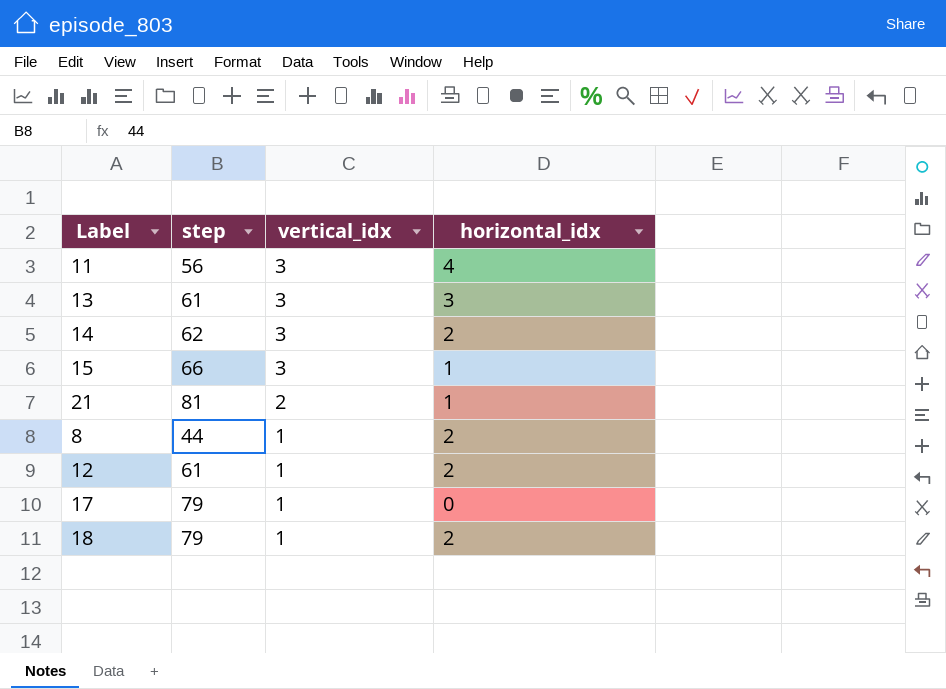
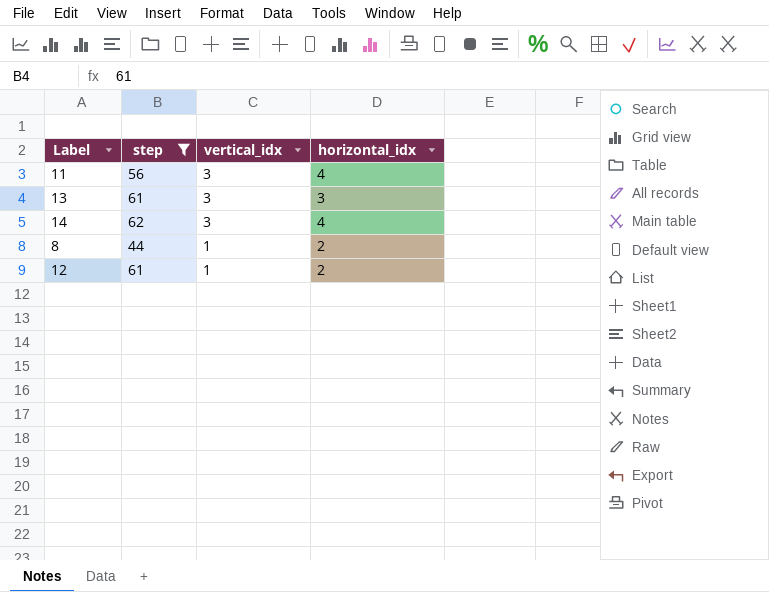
filter: none -> step <= 62
14 | horizontal_idx: 2 -> 4

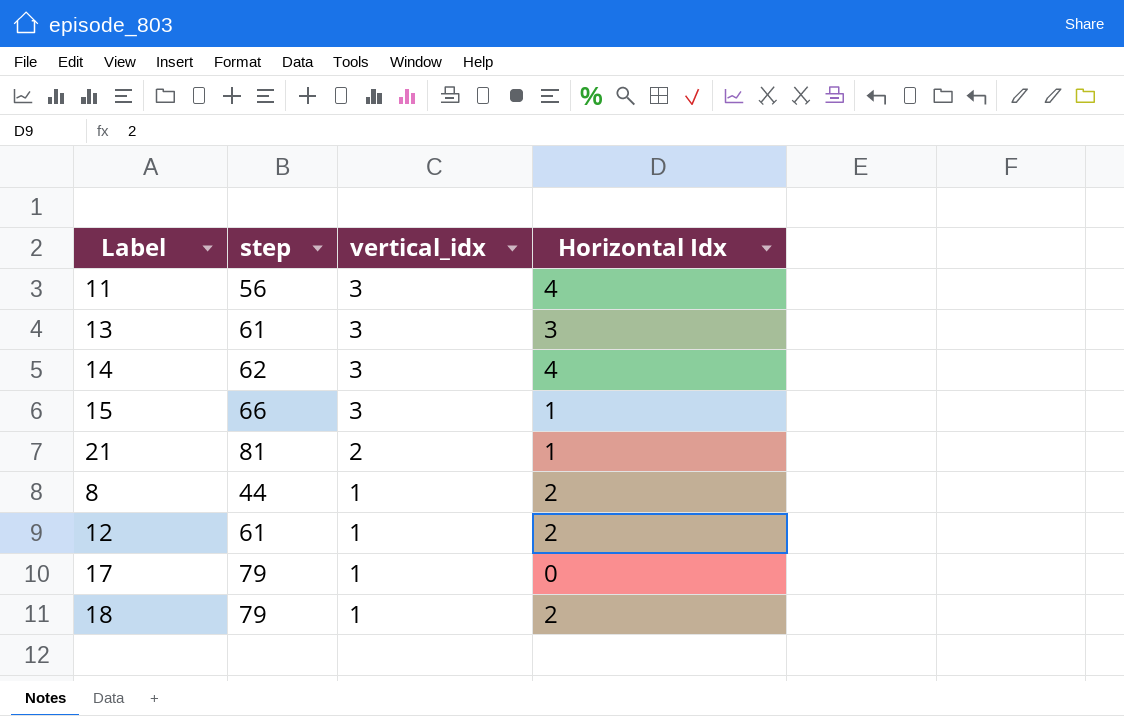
filter: step <= 62 -> none
column name: horizontal_idx -> Horizontal Idx

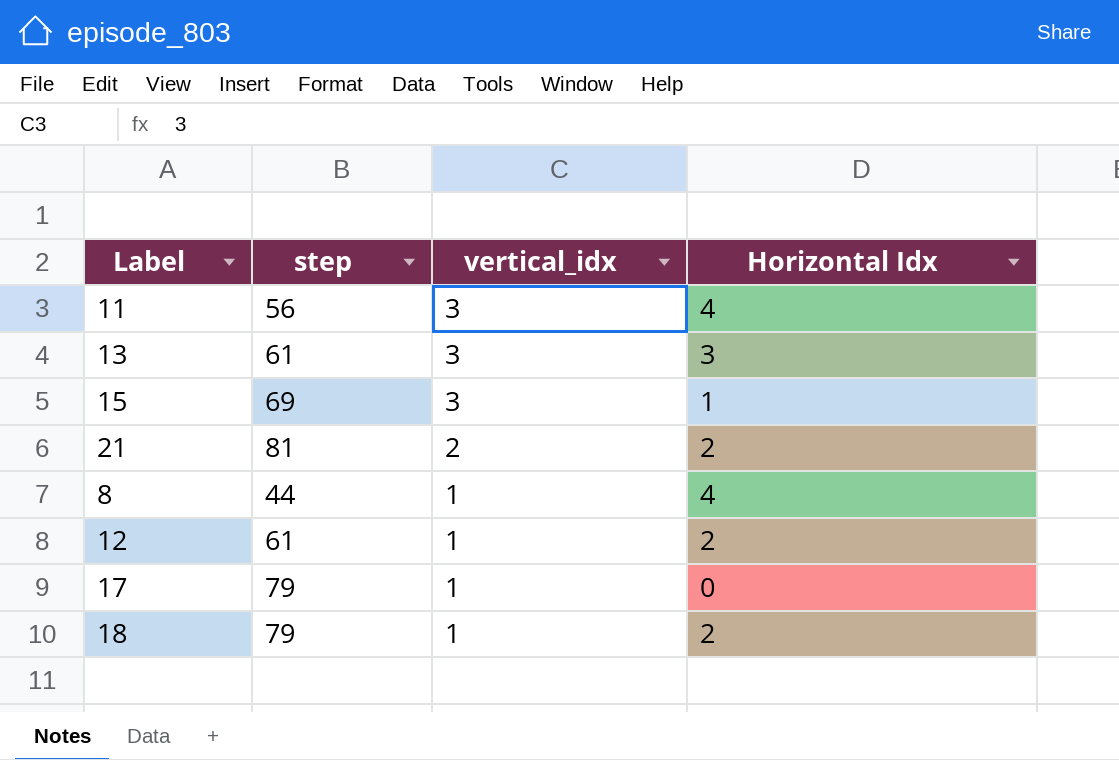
row 14: 62 | 3 | 4 -> none
15 | step: 66 -> 69
21 | Horizontal Idx: 1 -> 2
8 | Horizontal Idx: 2 -> 4

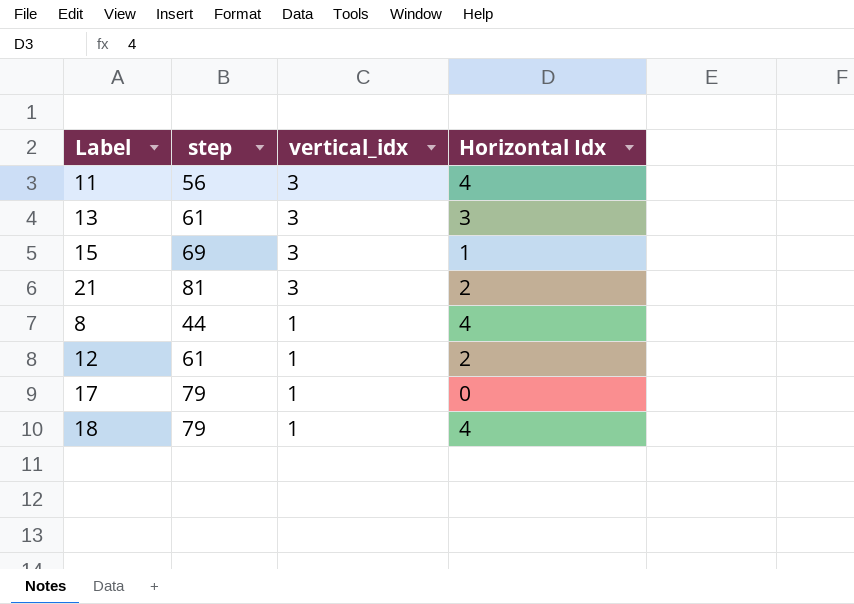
21 | vertical_idx: 2 -> 3
18 | Horizontal Idx: 2 -> 4

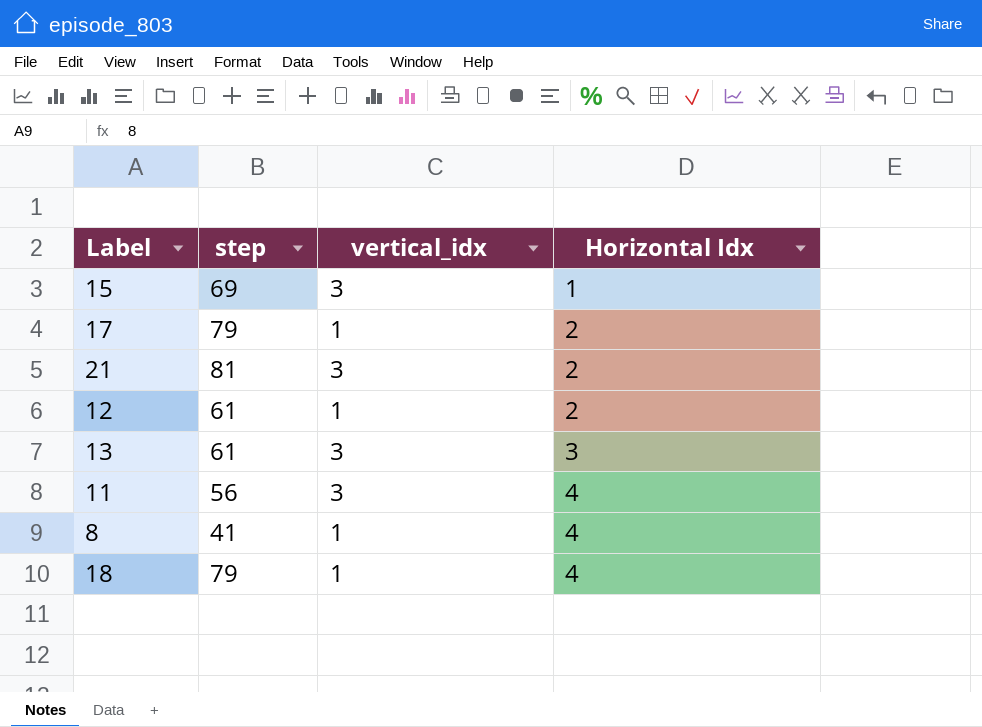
row order: vertical_idx descending -> Horizontal Idx ascending
17 | Horizontal Idx: 0 -> 2
8 | step: 44 -> 41

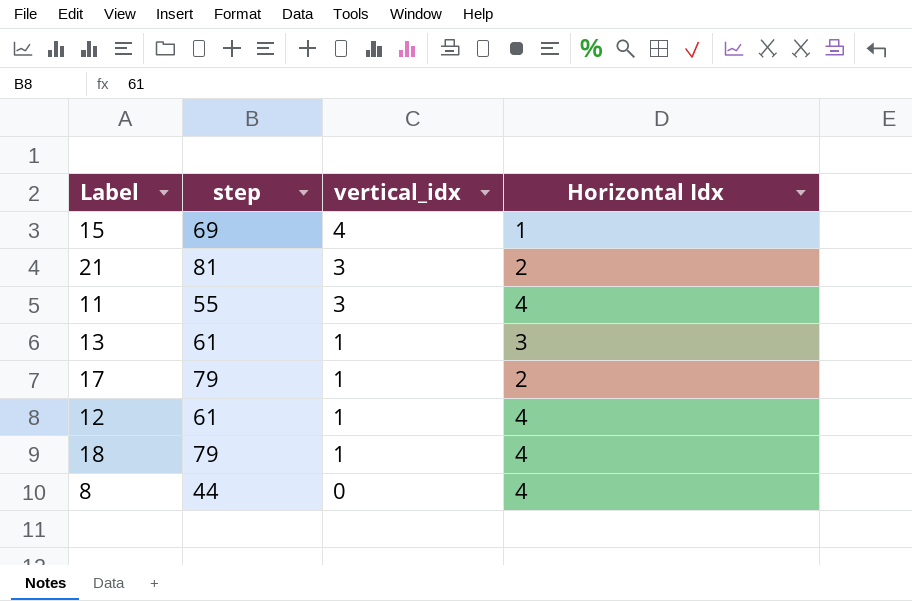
row order: Horizontal Idx ascending -> vertical_idx descending
15 | vertical_idx: 3 -> 4
11 | step: 56 -> 55
13 | vertical_idx: 3 -> 1
12 | Horizontal Idx: 2 -> 4
8 | step: 41 -> 44
8 | vertical_idx: 1 -> 0

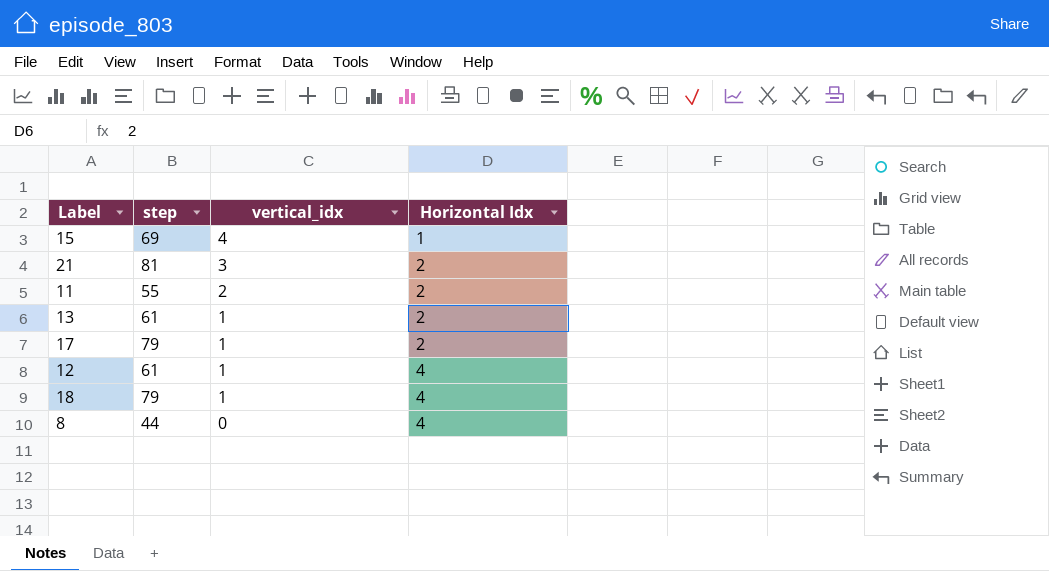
11 | vertical_idx: 3 -> 2
11 | Horizontal Idx: 4 -> 2
13 | Horizontal Idx: 3 -> 2

